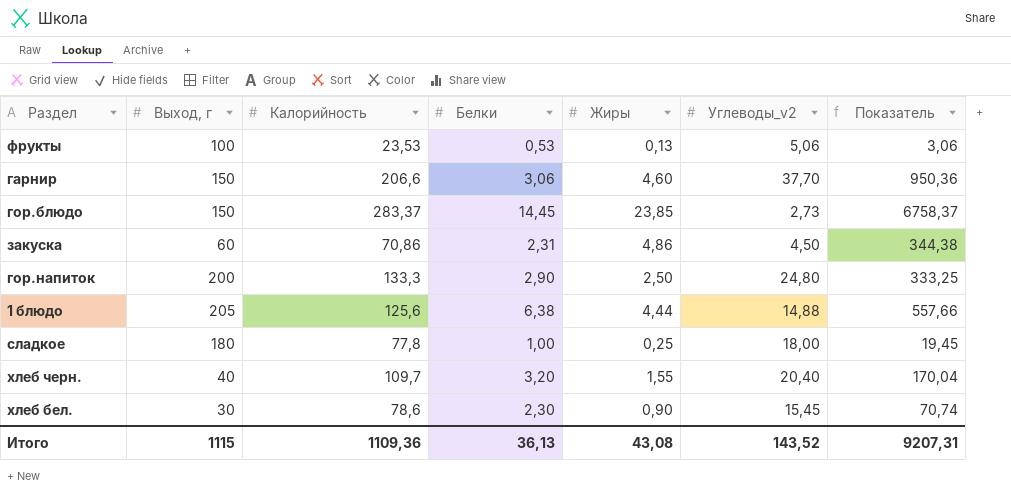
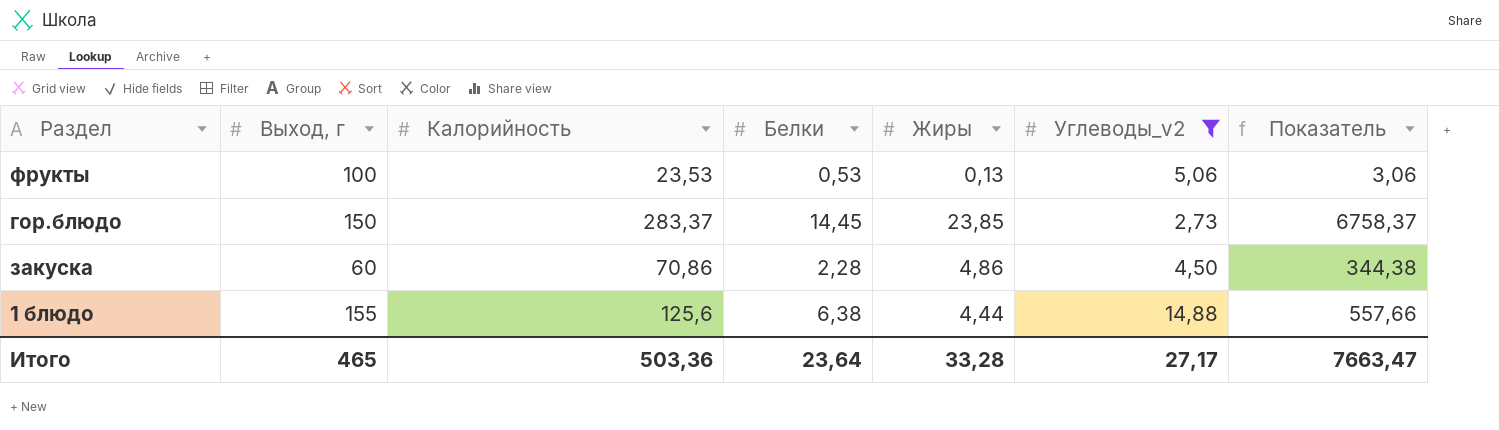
filter: none -> Углеводы_v2 <= 14,88
закуска | Белки: 2,31 -> 2,28
1 блюдо | Выход, г: 205 -> 155
Итого | Выход, г: 1115 -> 465
Итого | Калорийность: 1109,36 -> 503,36
Итого | Белки: 36,13 -> 23,64
Итого | Жиры: 43,08 -> 33,28
Итого | Углеводы_v2: 143,52 -> 27,17
Итого | Показатель: 9207,31 -> 7663,47

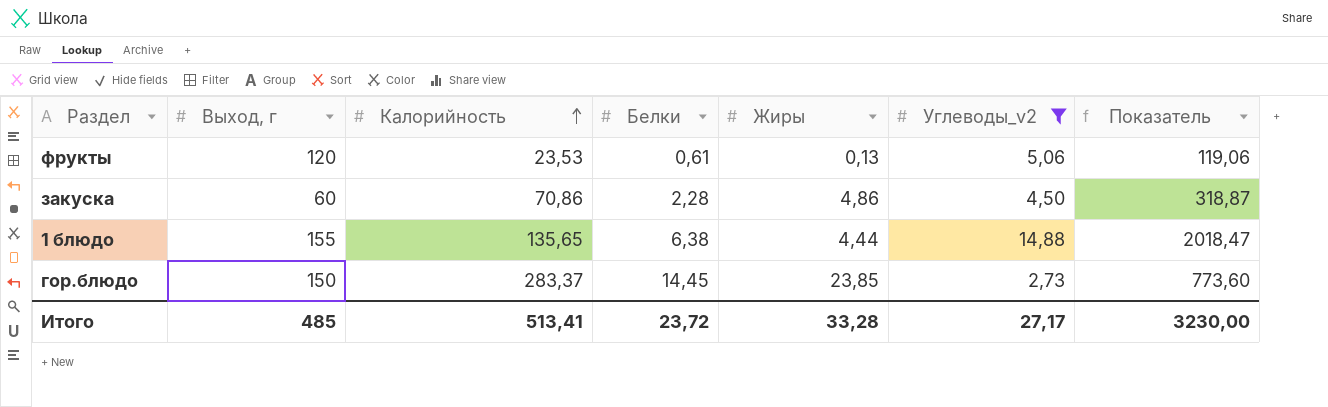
row order: none -> Калорийность ascending
column Показатель | formula: [Калорийность] * [Жиры] -> [Калорийность] * [Углеводы_v2]
фрукты | Выход, г: 100 -> 120
фрукты | Белки: 0,53 -> 0,61
1 блюдо | Калорийность: 125,6 -> 135,65
Итого | Выход, г: 465 -> 485
Итого | Калорийность: 503,36 -> 513,41
Итого | Белки: 23,64 -> 23,72
Итого | Показатель: 7663,47 -> 3230,00

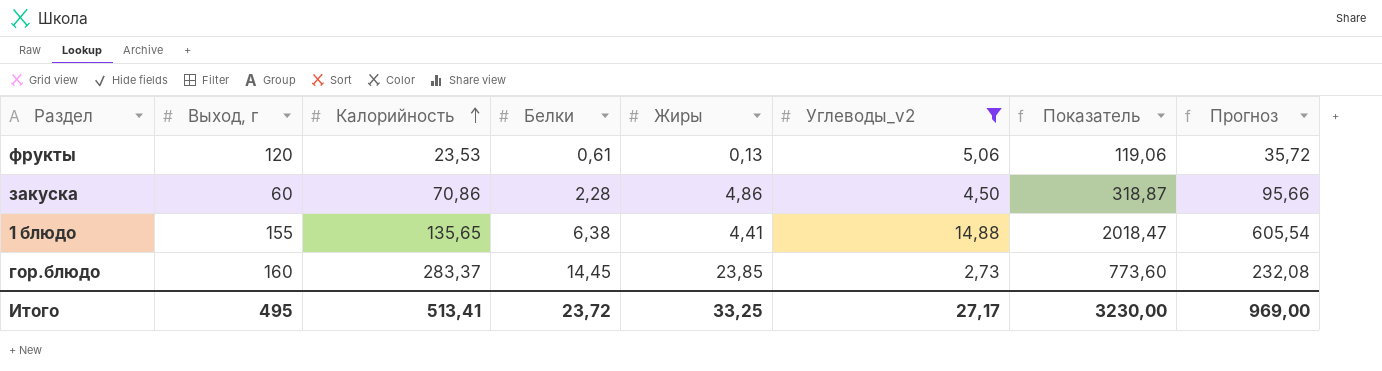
column Прогноз | formula: none -> [Показатель] * 0,3
1 блюдо | Жиры: 4,44 -> 4,41
гор.блюдо | Выход, г: 150 -> 160
Итого | Выход, г: 485 -> 495
Итого | Жиры: 33,28 -> 33,25

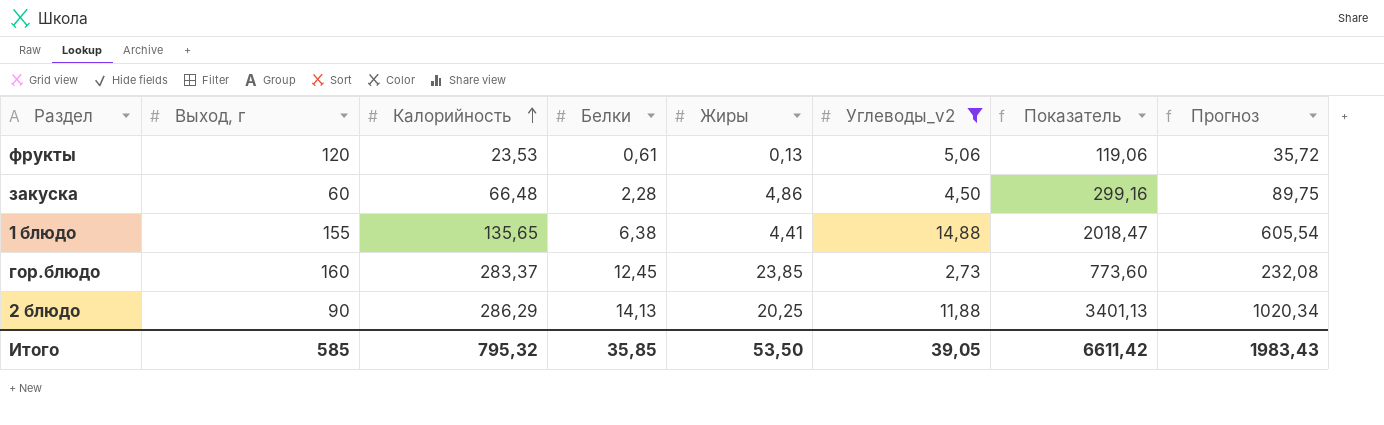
закуска | Калорийность: 70,86 -> 66,48
закуска | Показатель: 318,87 -> 299,16
закуска | Прогноз: 95,66 -> 89,75
гор.блюдо | Белки: 14,45 -> 12,45
row 2 блюдо: none -> 90 | 286,29 | 14,13 | 20,25 | 11,88 | 3401,13 | 1020,34
Итого | Выход, г: 495 -> 585
Итого | Калорийность: 513,41 -> 795,32
Итого | Белки: 23,72 -> 35,85
Итого | Жиры: 33,25 -> 53,50
Итого | Углеводы_v2: 27,17 -> 39,05
Итого | Показатель: 3230,00 -> 6611,42
Итого | Прогноз: 969,00 -> 1983,43

